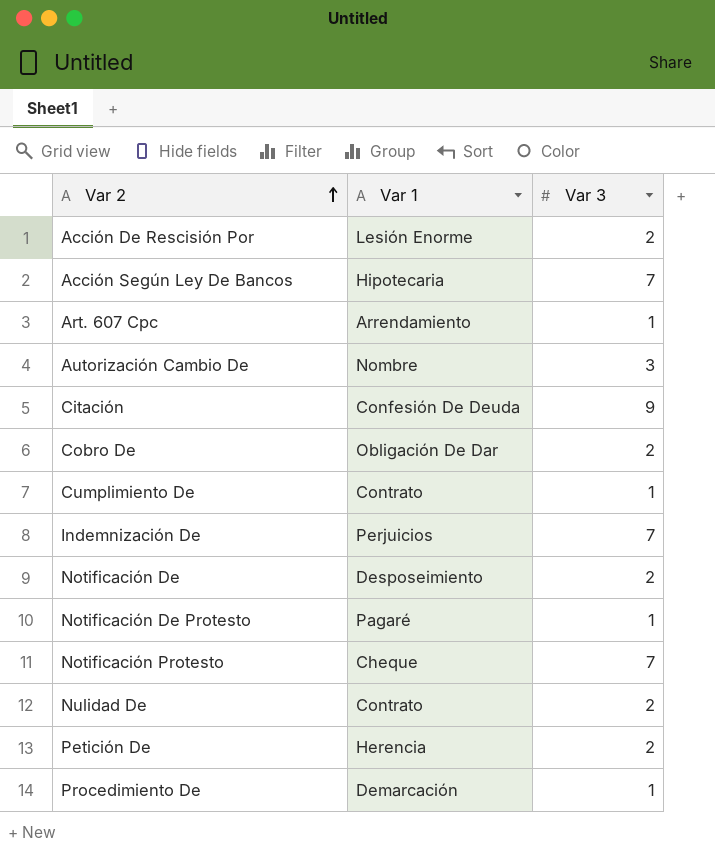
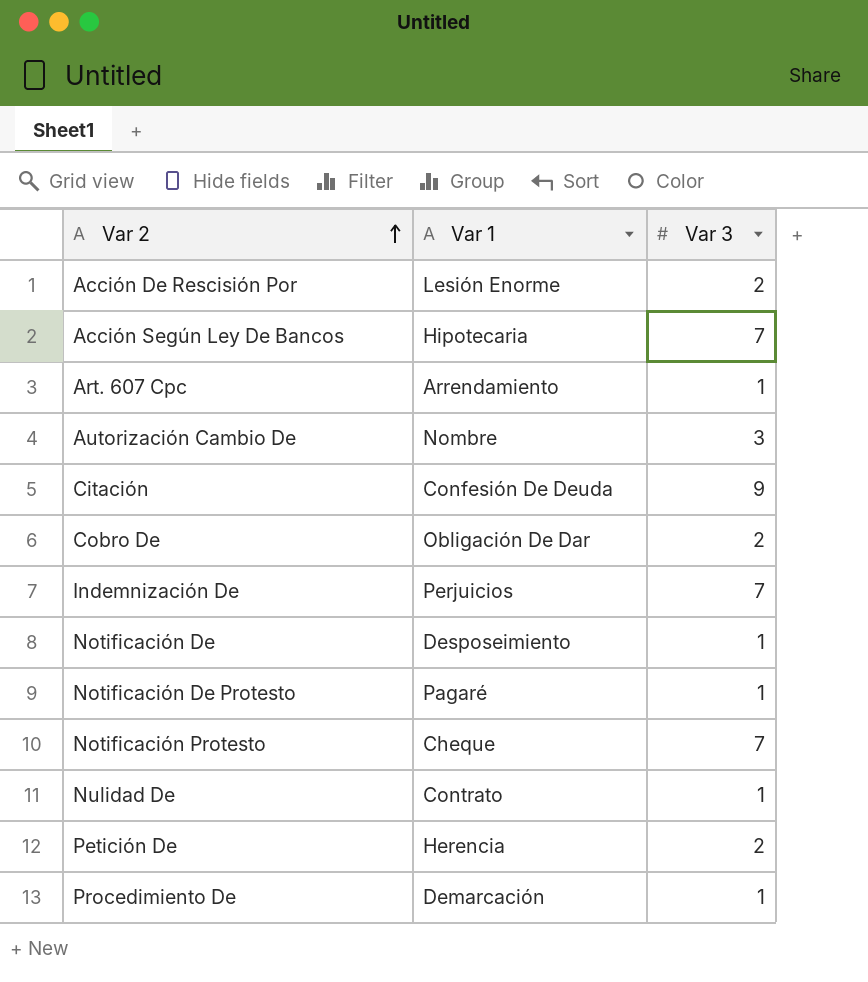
row Cumplimiento De: Contrato | 1 -> none
Notificación De | Var 3: 2 -> 1
Nulidad De | Var 3: 2 -> 1

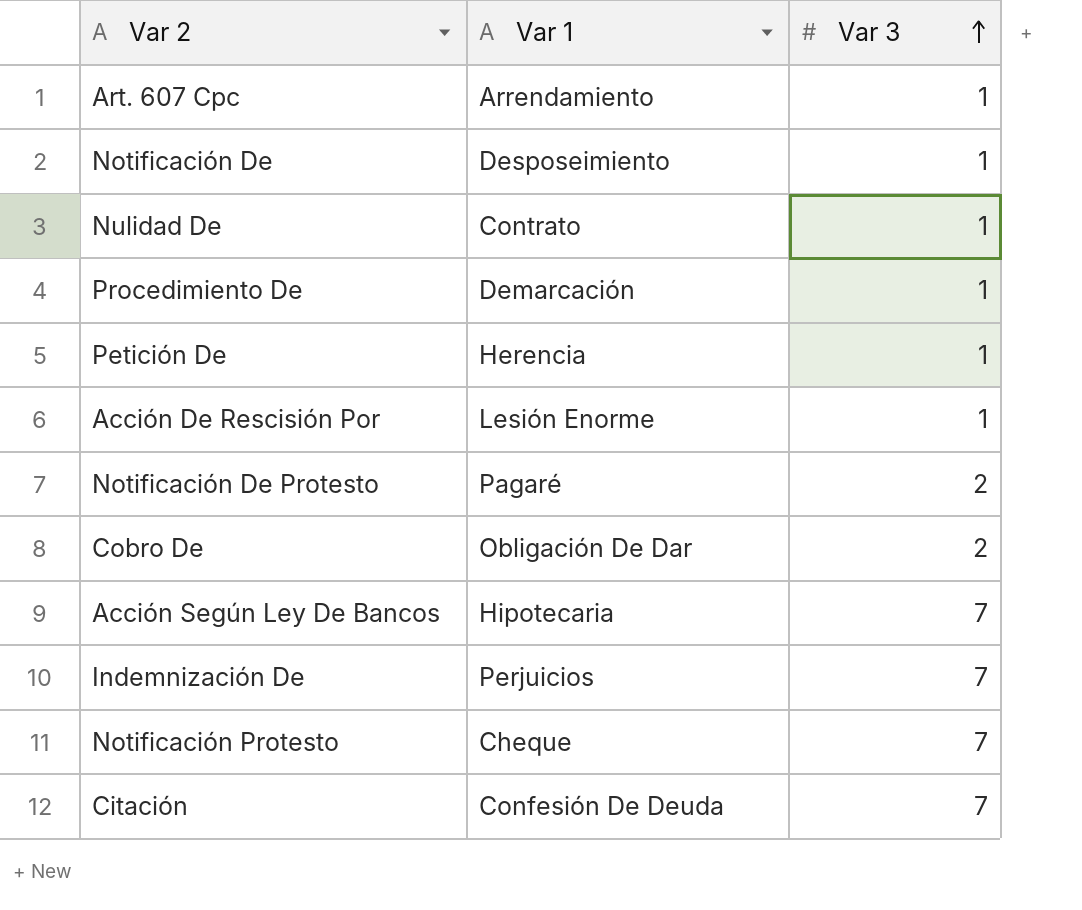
row order: Var 2 ascending -> Var 3 ascending
row Autorización Cambio De: Nombre | 3 -> none
Petición De | Var 3: 2 -> 1
Acción De Rescisión Por | Var 3: 2 -> 1
Notificación De Protesto | Var 3: 1 -> 2
Citación | Var 3: 9 -> 7

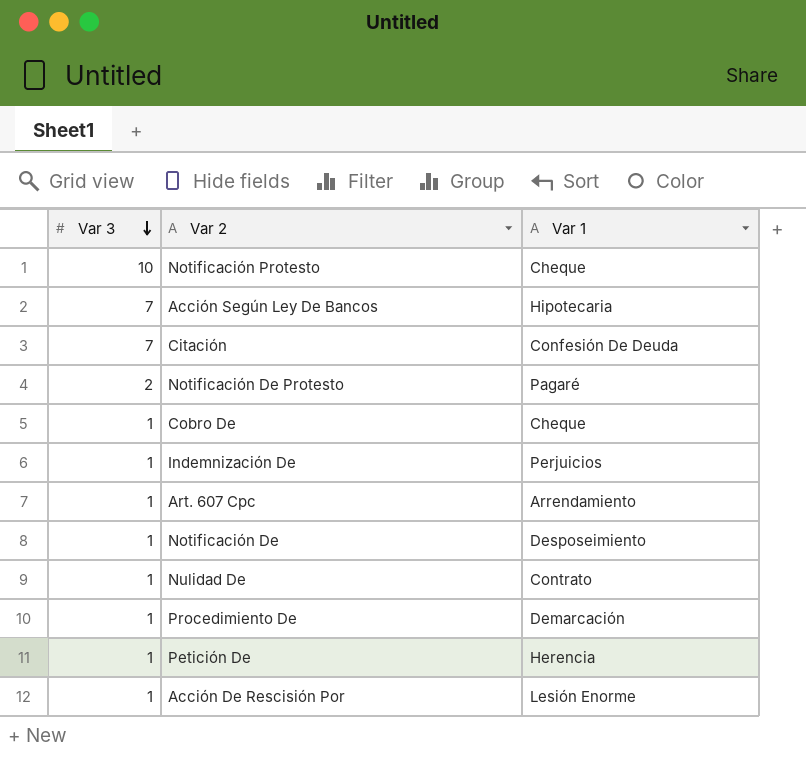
row order: Var 3 ascending -> Var 3 descending
column Var 3 | position: 3 -> 1
Notificación Protesto | Var 3: 7 -> 10
Cobro De | Var 3: 2 -> 1
Cobro De | Var 1: Obligación De Dar -> Cheque
Indemnización De | Var 3: 7 -> 1

